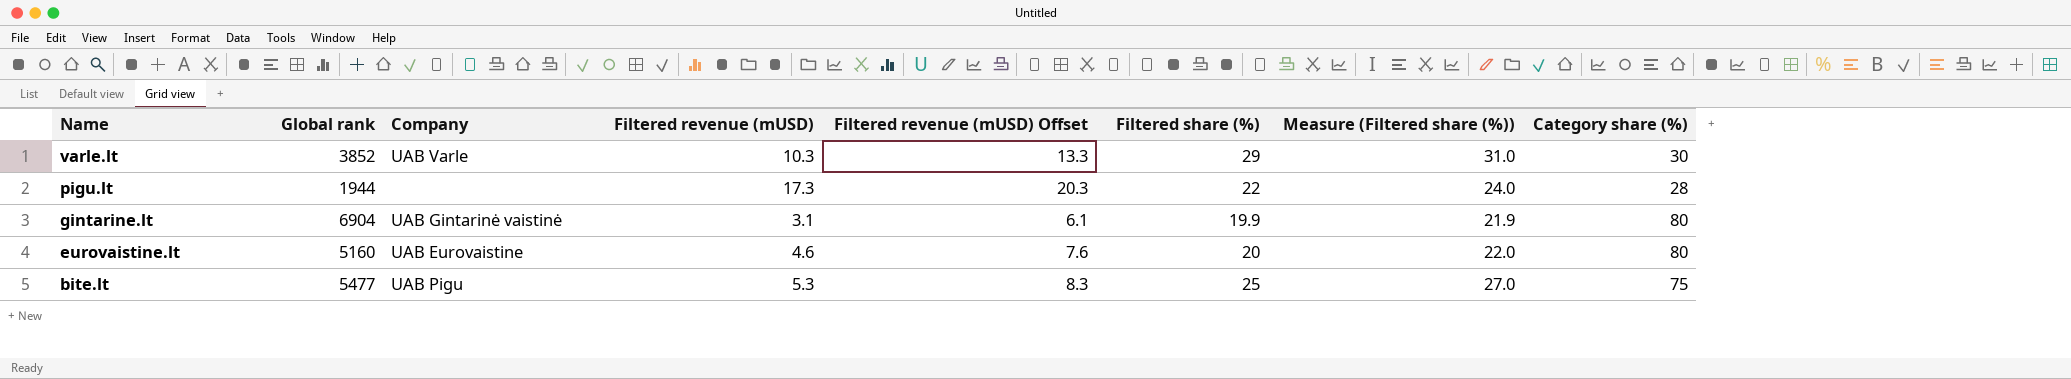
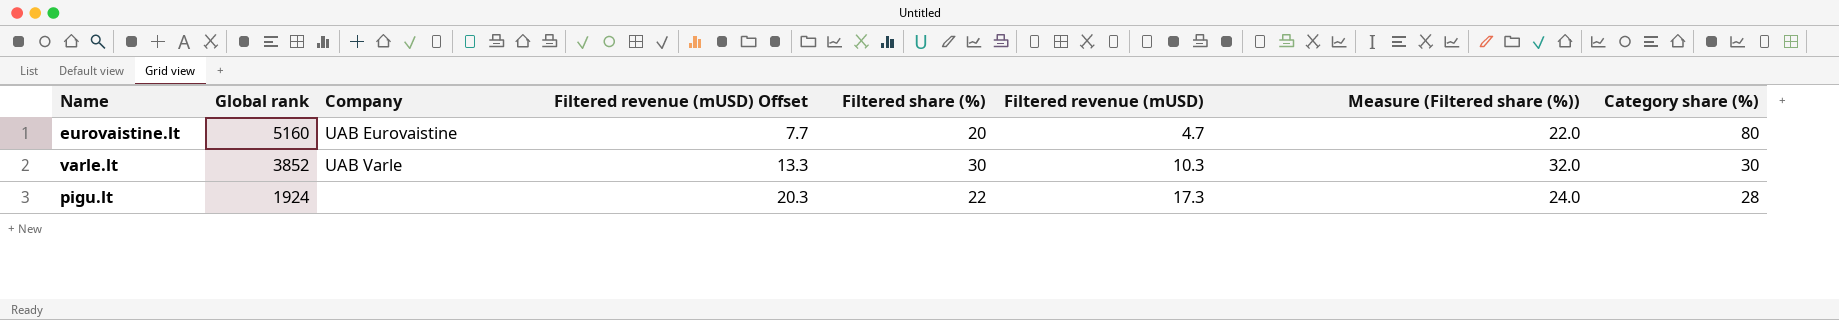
row order: Name descending -> Global rank descending
column Filtered revenue (mUSD) | position: 4 -> 6
row gintarine.lt: 6904 | UAB Gintarinė vaistinė | 3.1 | 6.1 | 19.9 | 21.9 | 80 -> none
row bite.lt: 5477 | UAB Pigu | 5.3 | 8.3 | 25 | 27.0 | 75 -> none
eurovaistine.lt | Filtered revenue (mUSD) Offset: 7.6 -> 7.7
eurovaistine.lt | Filtered revenue (mUSD): 4.6 -> 4.7
varle.lt | Filtered share (%): 29 -> 30
varle.lt | Measure (Filtered share (%)): 31.0 -> 32.0
pigu.lt | Global rank: 1944 -> 1924

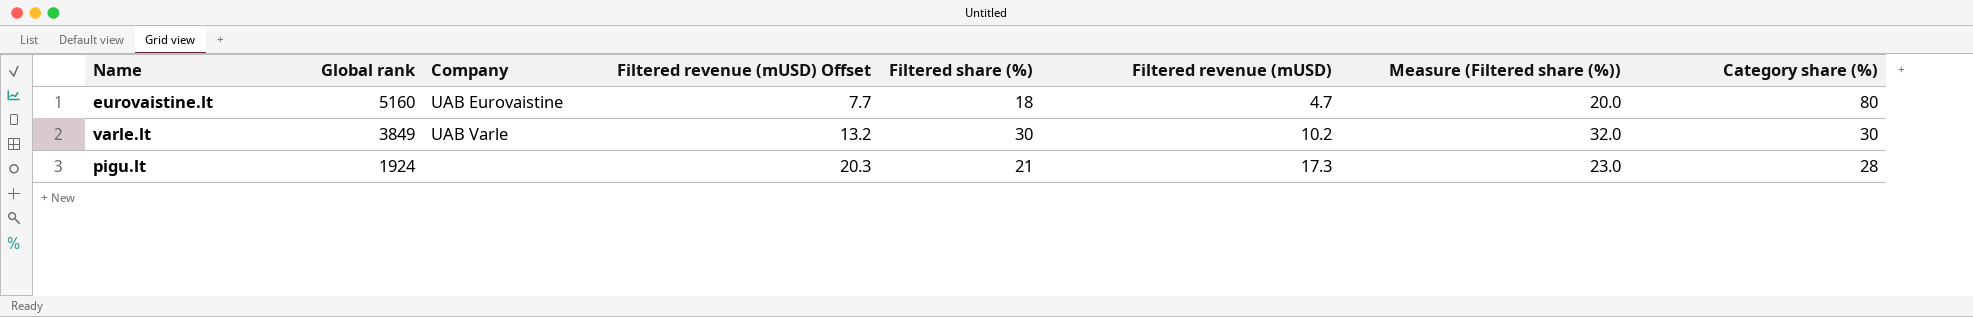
eurovaistine.lt | Filtered share (%): 20 -> 18
eurovaistine.lt | Measure (Filtered share (%)): 22.0 -> 20.0
varle.lt | Global rank: 3852 -> 3849
varle.lt | Filtered revenue (mUSD) Offset: 13.3 -> 13.2
varle.lt | Filtered revenue (mUSD): 10.3 -> 10.2
pigu.lt | Filtered share (%): 22 -> 21
pigu.lt | Measure (Filtered share (%)): 24.0 -> 23.0

